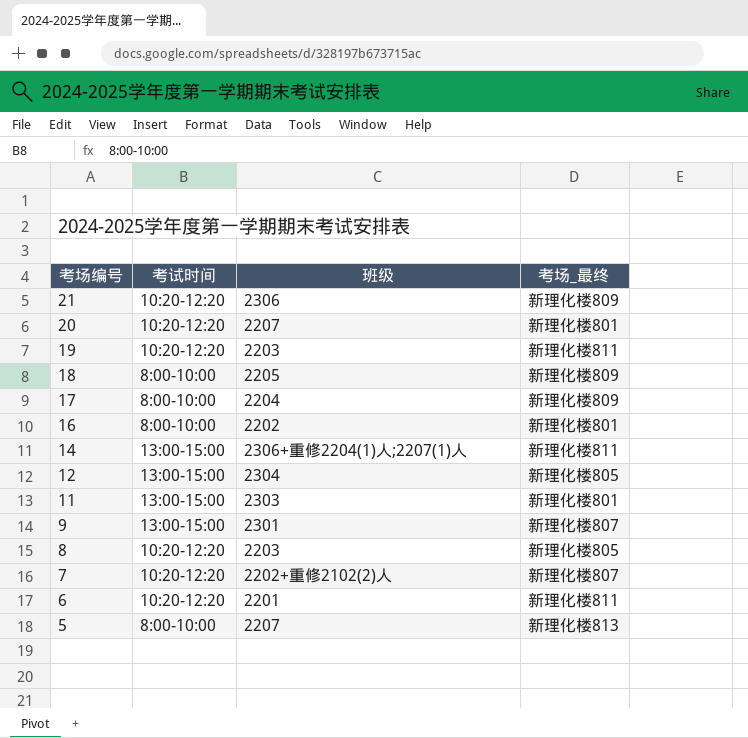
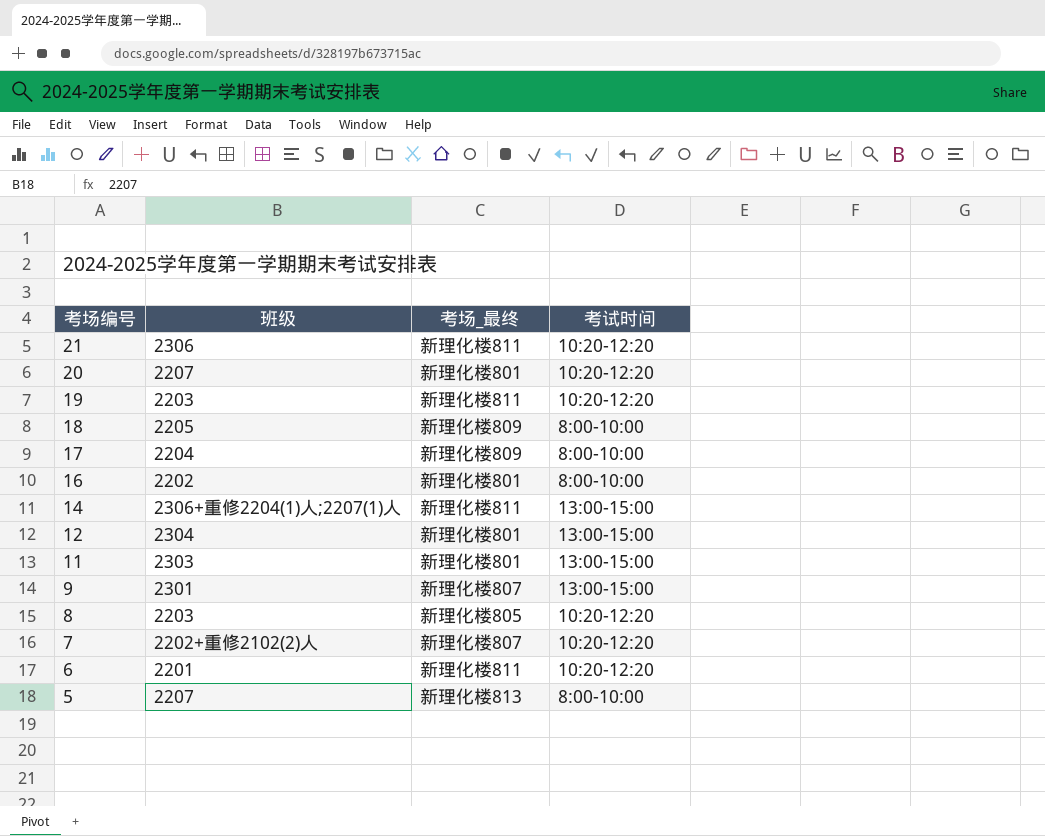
column 考试时间 | position: 2 -> 4
21 | 考场_最终: 新理化楼809 -> 新理化楼811
12 | 考场_最终: 新理化楼805 -> 新理化楼801

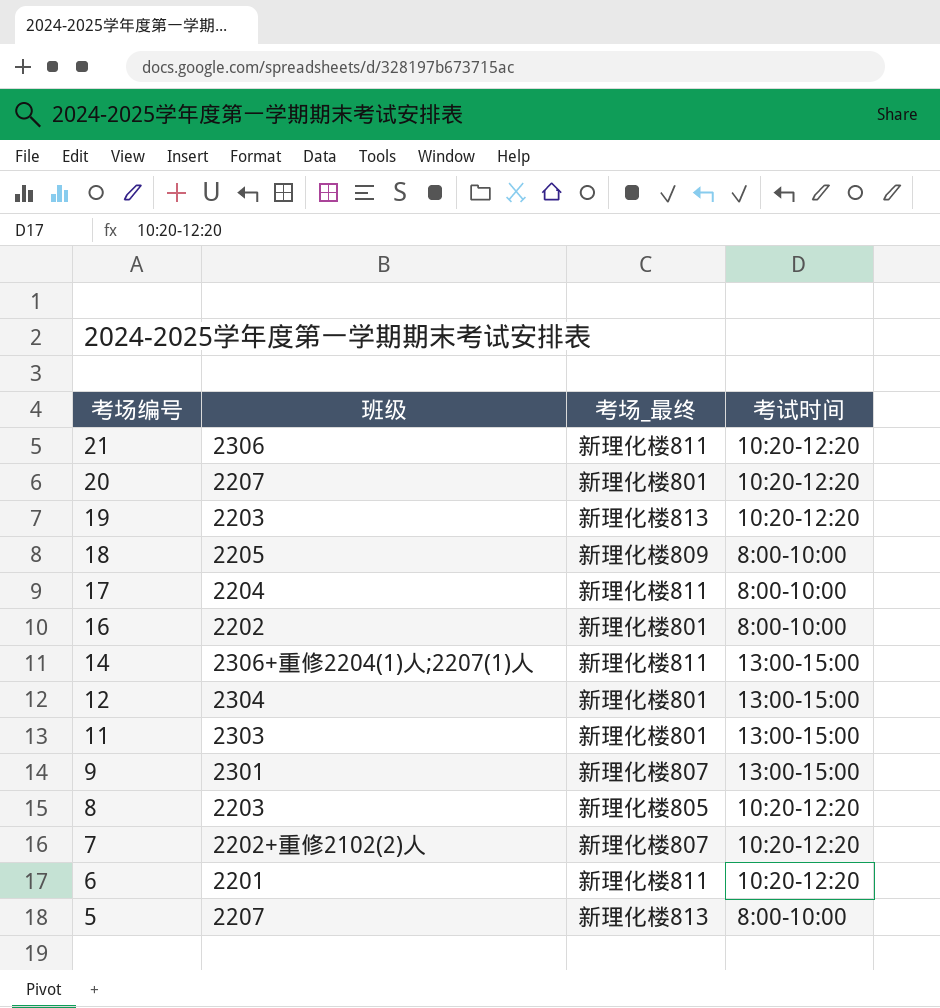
19 | 考场_最终: 新理化楼811 -> 新理化楼813
17 | 考场_最终: 新理化楼809 -> 新理化楼811

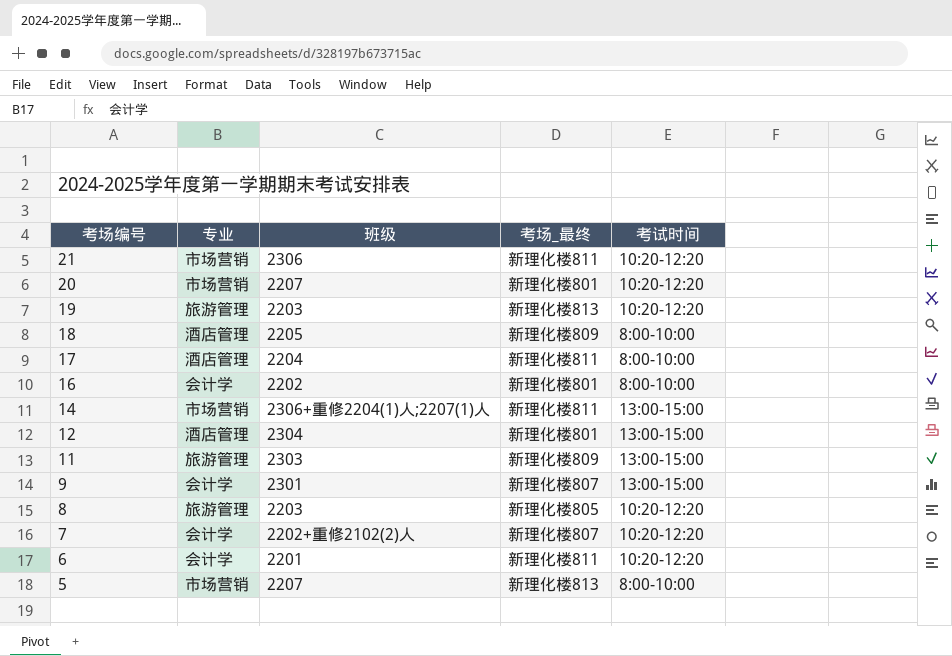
column 专业 | position: none -> 2
11 | 考场_最终: 新理化楼801 -> 新理化楼809

